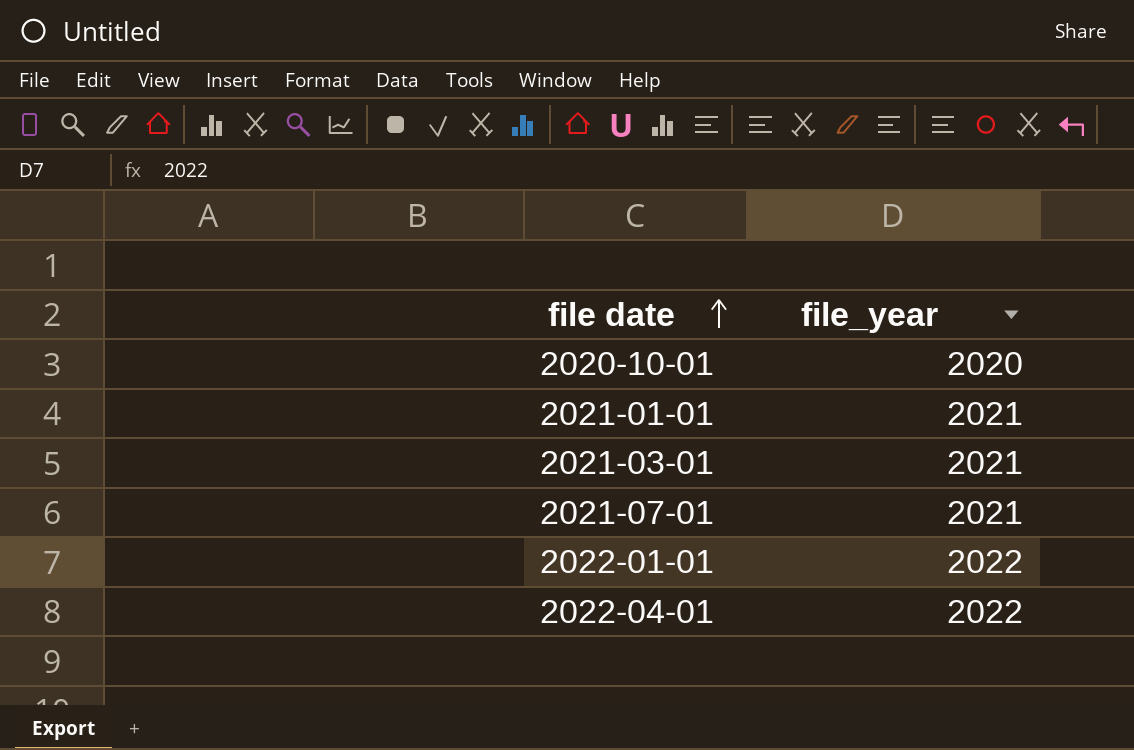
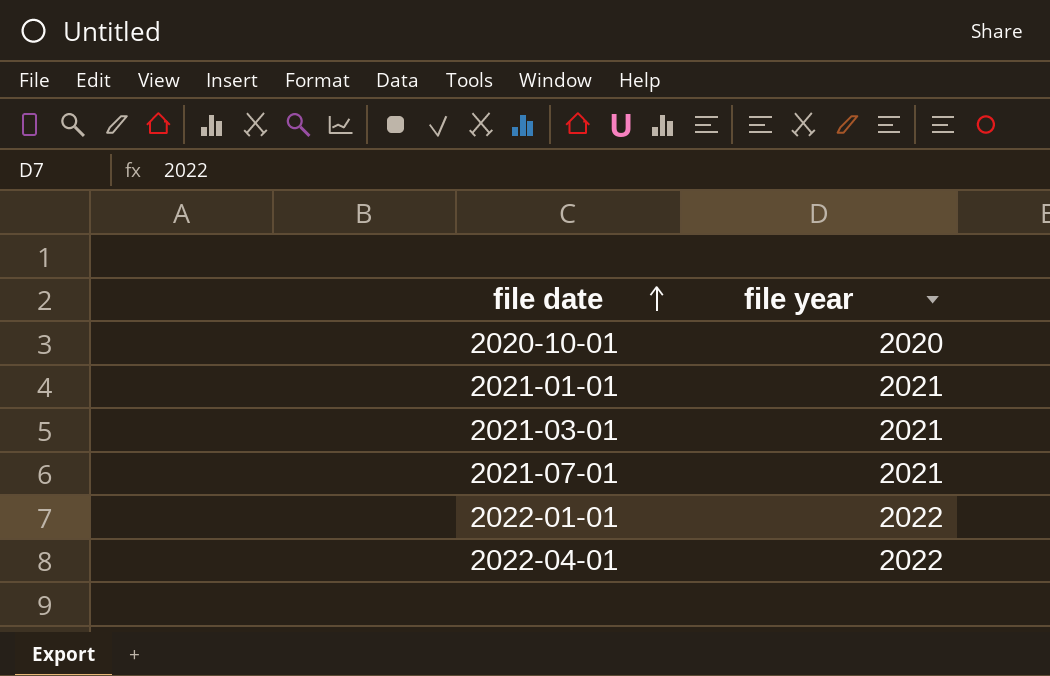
column name: file_year -> file year

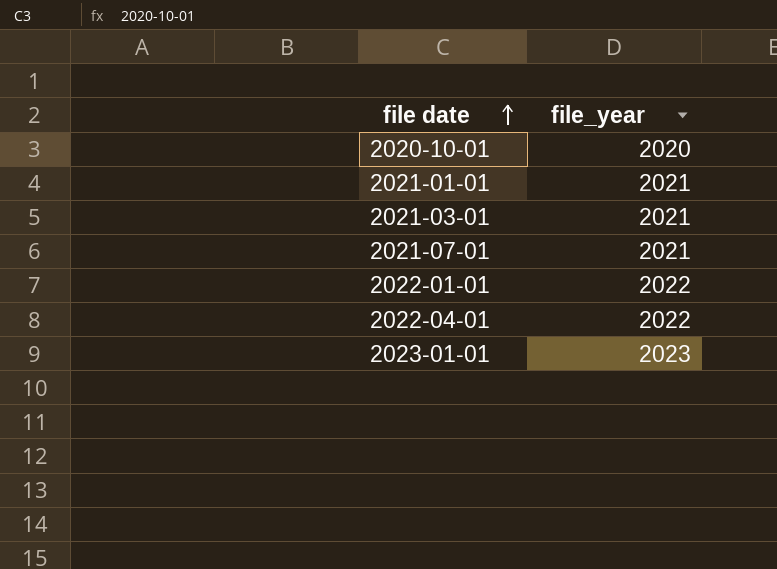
column name: file year -> file_year
row 2023-01-01: none -> 2023

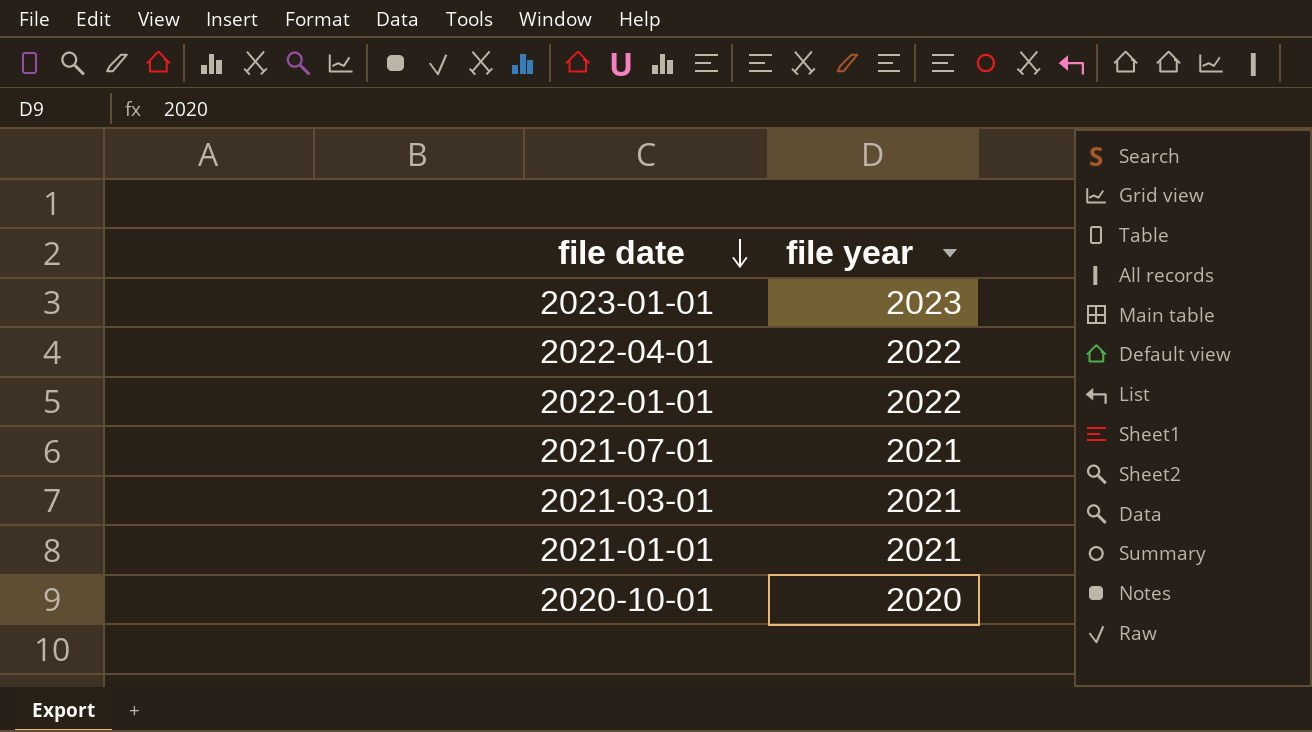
row order: file date ascending -> file date descending
column name: file_year -> file year

